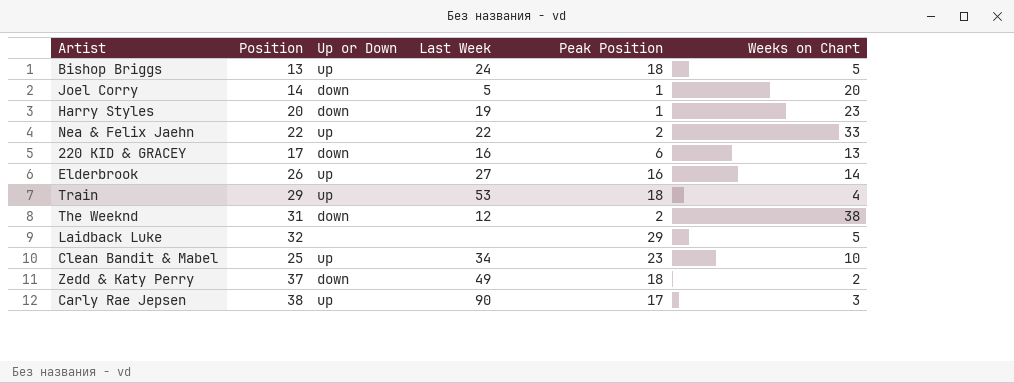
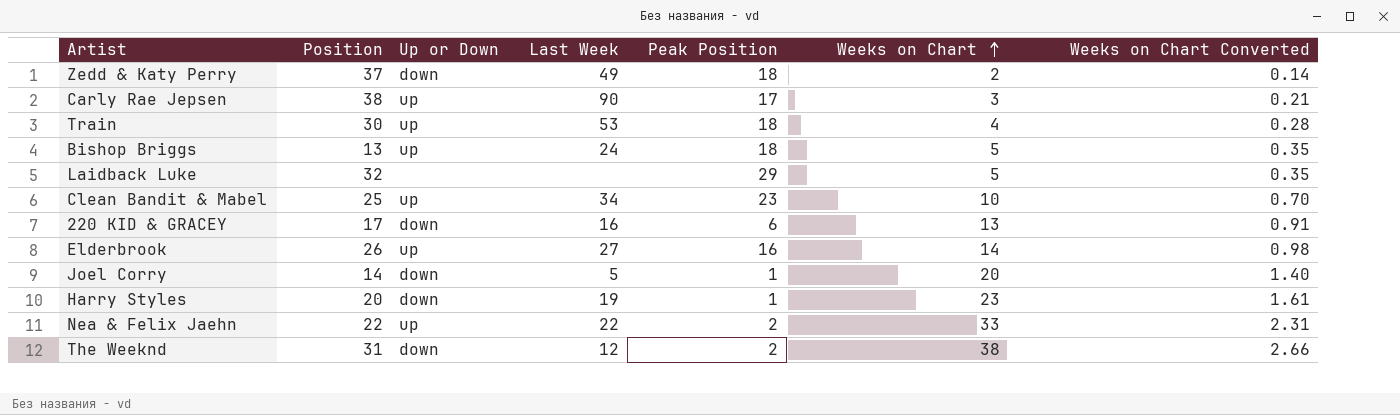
row order: none -> Weeks on Chart ascending
column Weeks on Chart Converted | formula: none -> [Weeks on Chart] * 0.07
Train | Position: 29 -> 30

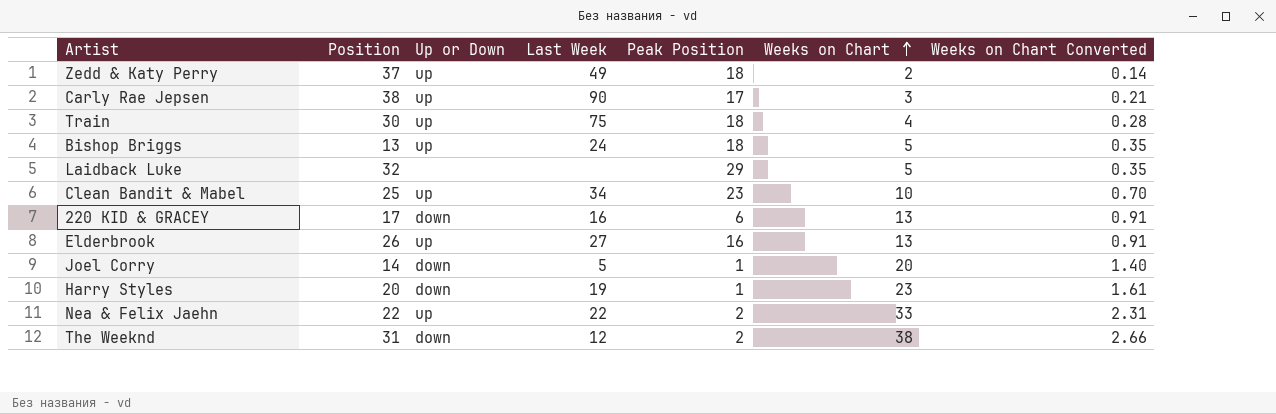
Zedd & Katy Perry | Up or Down: down -> up
Train | Last Week: 53 -> 75
Elderbrook | Weeks on Chart: 14 -> 13
Elderbrook | Weeks on Chart Converted: 0.98 -> 0.91

